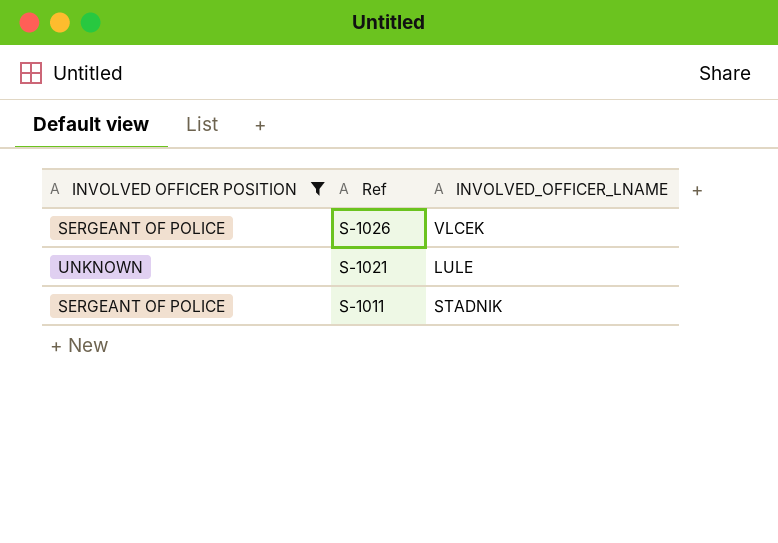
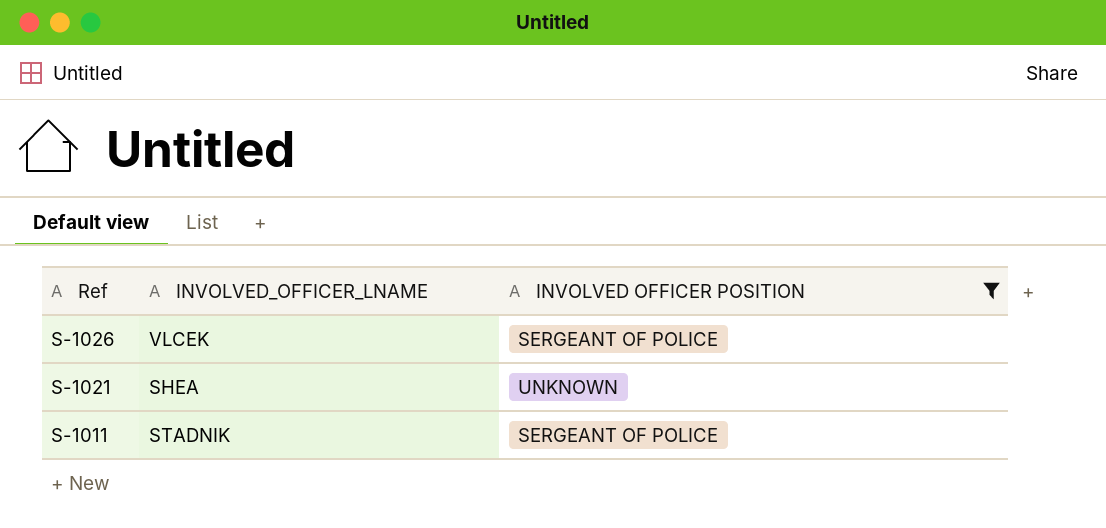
column INVOLVED OFFICER POSITION | position: 1 -> 3
S-1021 | INVOLVED_OFFICER_LNAME: LULE -> SHEA

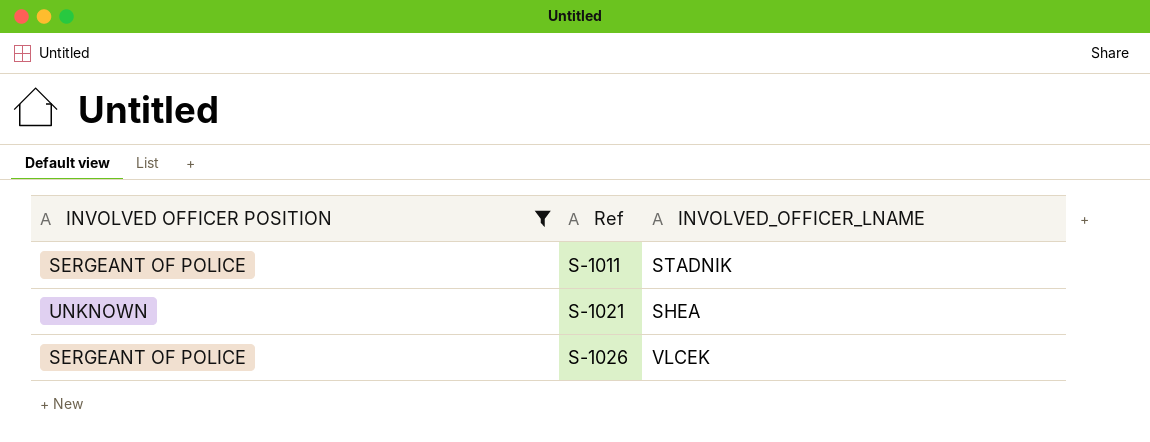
row order: Ref descending -> Ref ascending
column INVOLVED OFFICER POSITION | position: 3 -> 1

